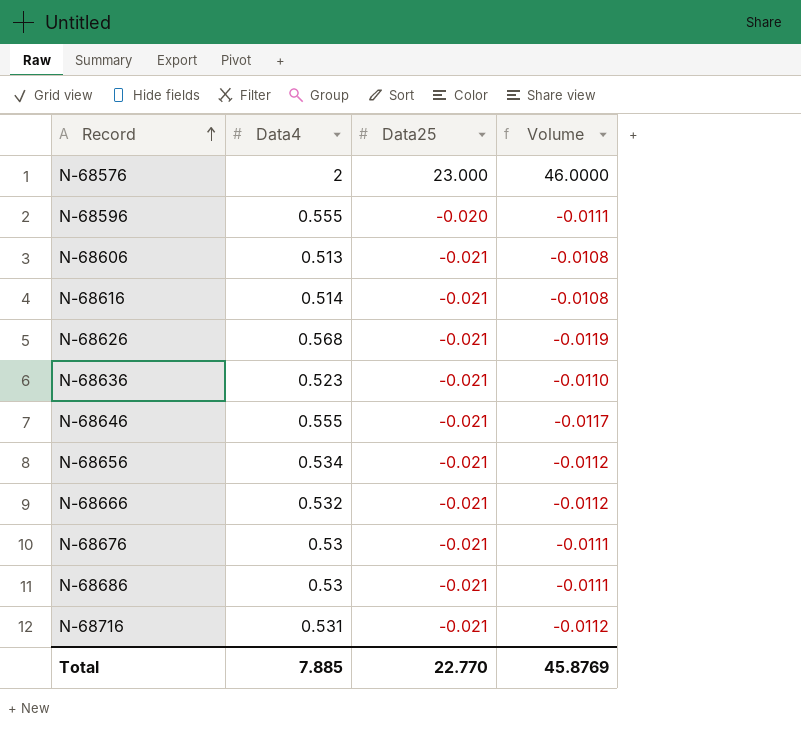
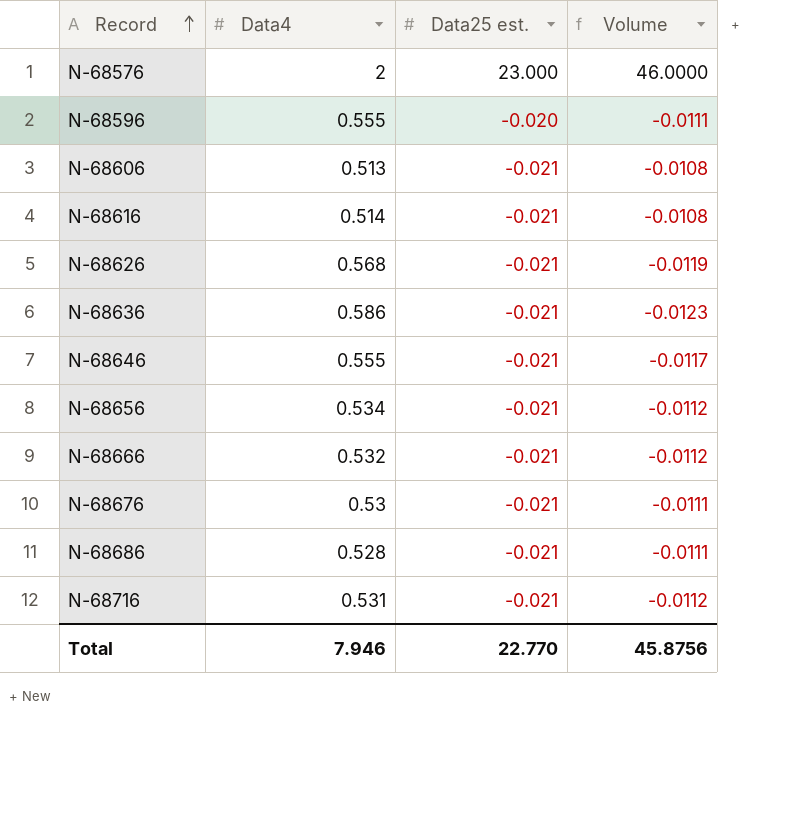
column name: Data25 -> Data25 est.
N-68636 | Data4: 0.523 -> 0.586
N-68636 | Volume: -0.0110 -> -0.0123
N-68686 | Data4: 0.53 -> 0.528
Total | Data4: 7.885 -> 7.946
Total | Volume: 45.8769 -> 45.8756

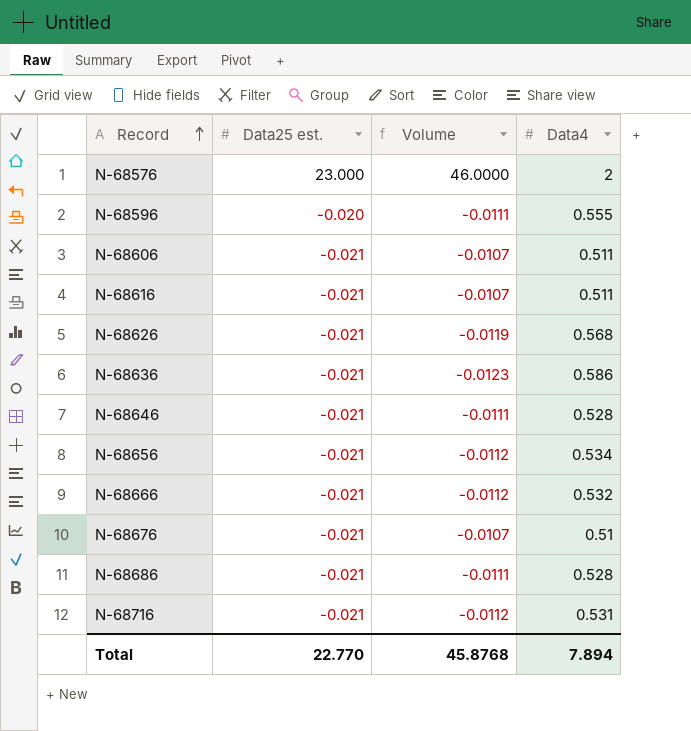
column Data4 | position: 2 -> 4
N-68606 | Volume: -0.0108 -> -0.0107
N-68606 | Data4: 0.513 -> 0.511
N-68616 | Volume: -0.0108 -> -0.0107
N-68616 | Data4: 0.514 -> 0.511
N-68646 | Volume: -0.0117 -> -0.0111
N-68646 | Data4: 0.555 -> 0.528
N-68676 | Volume: -0.0111 -> -0.0107
N-68676 | Data4: 0.53 -> 0.51
Total | Volume: 45.8756 -> 45.8768
Total | Data4: 7.946 -> 7.894

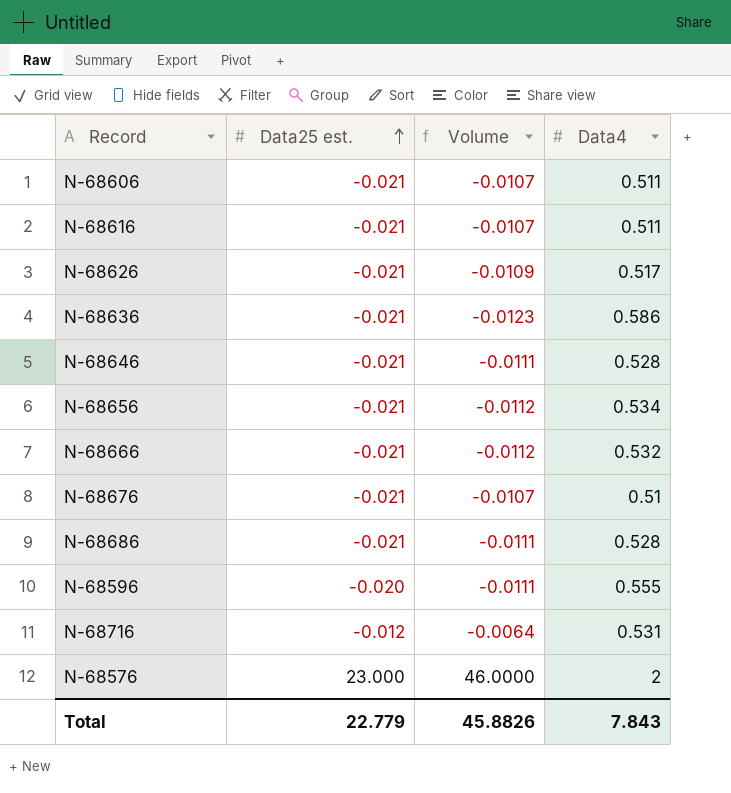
row order: Record ascending -> Data25 est. ascending
N-68626 | Volume: -0.0119 -> -0.0109
N-68626 | Data4: 0.568 -> 0.517
N-68716 | Data25 est.: -0.021 -> -0.012
N-68716 | Volume: -0.0112 -> -0.0064
Total | Data25 est.: 22.770 -> 22.779
Total | Volume: 45.8768 -> 45.8826
Total | Data4: 7.894 -> 7.843

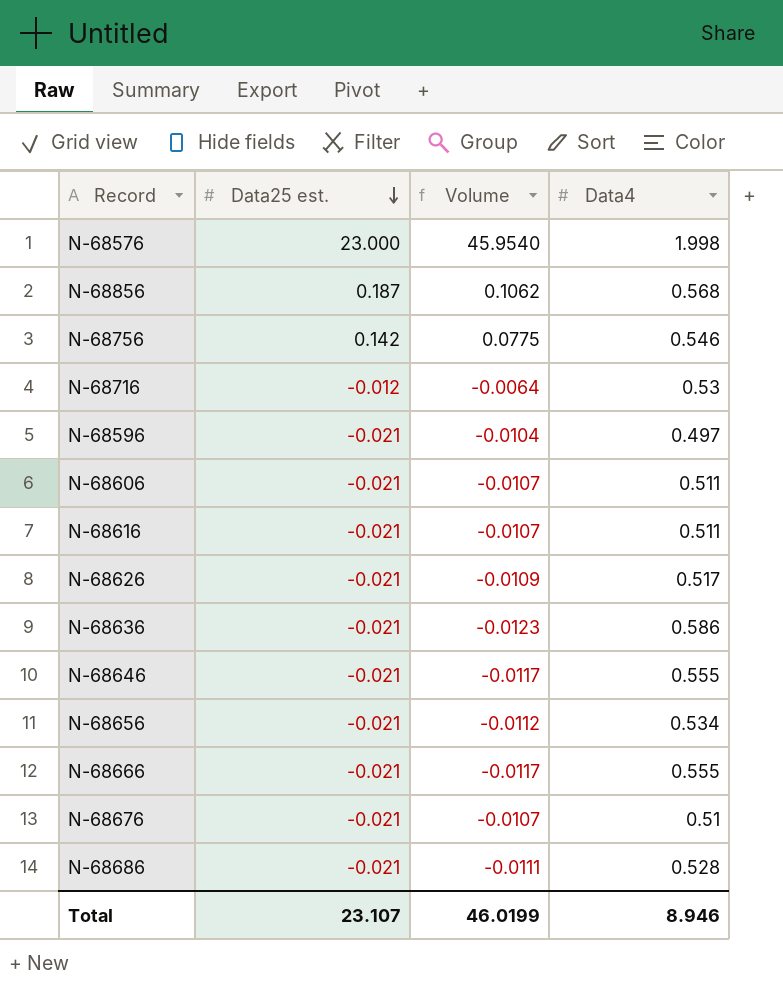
row order: Data25 est. ascending -> Data25 est. descending
N-68576 | Volume: 46.0000 -> 45.9540
N-68576 | Data4: 2 -> 1.998
row N-68856: none -> 0.187 | 0.1062 | 0.568
row N-68756: none -> 0.142 | 0.0775 | 0.546
N-68716 | Data4: 0.531 -> 0.53
N-68596 | Data25 est.: -0.020 -> -0.021
N-68596 | Volume: -0.0111 -> -0.0104
N-68596 | Data4: 0.555 -> 0.497
N-68646 | Volume: -0.0111 -> -0.0117
N-68646 | Data4: 0.528 -> 0.555
N-68666 | Volume: -0.0112 -> -0.0117
N-68666 | Data4: 0.532 -> 0.555
Total | Data25 est.: 22.779 -> 23.107
Total | Volume: 45.8826 -> 46.0199
Total | Data4: 7.843 -> 8.946

